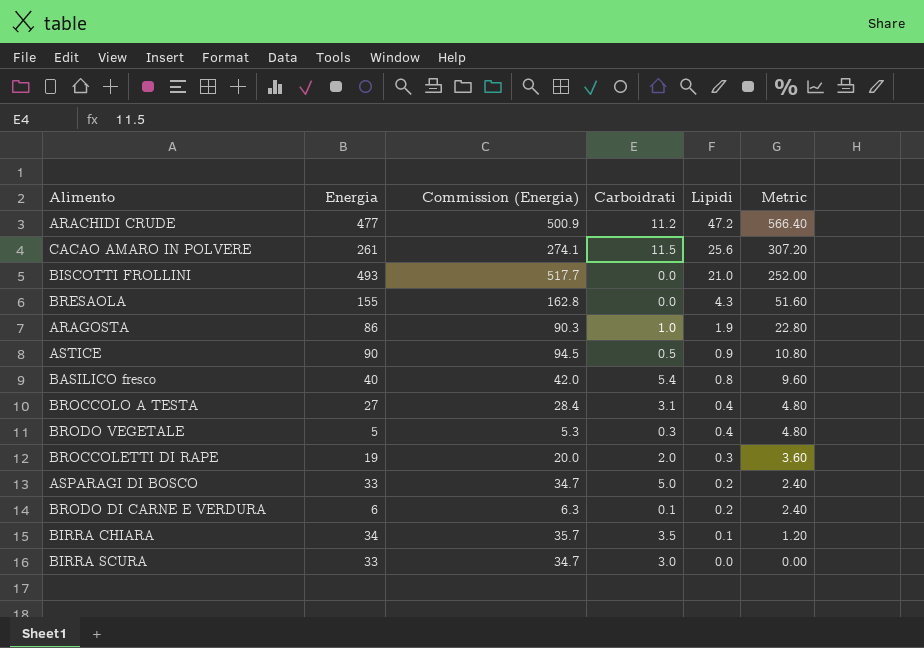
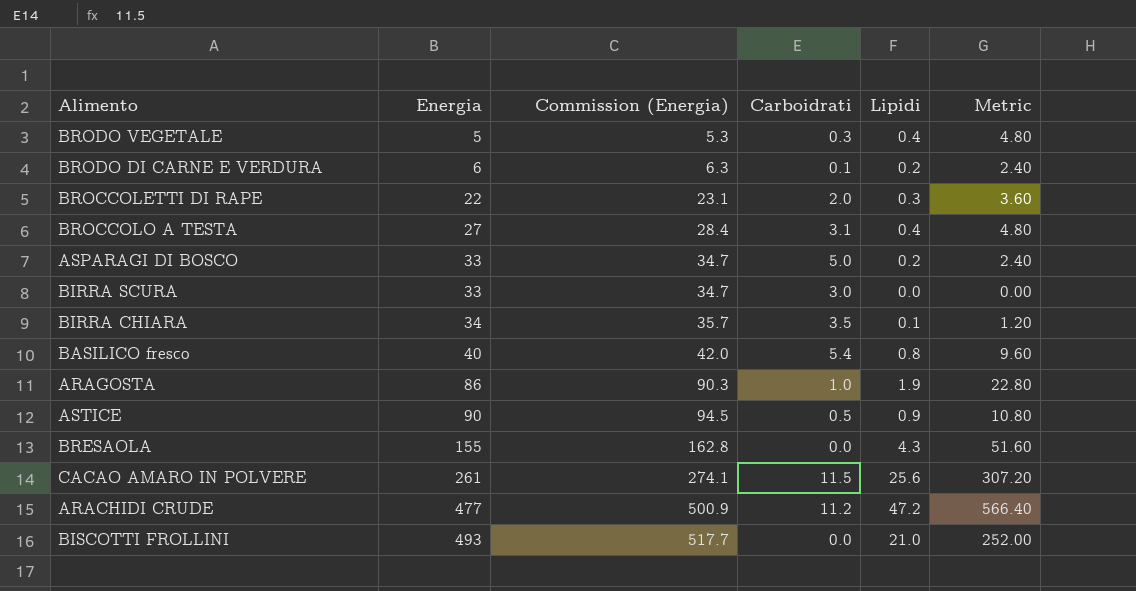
row order: Lipidi descending -> Energia ascending
BROCCOLETTI DI RAPE | Energia: 19 -> 22
BROCCOLETTI DI RAPE | Commission (Energia): 20.0 -> 23.1

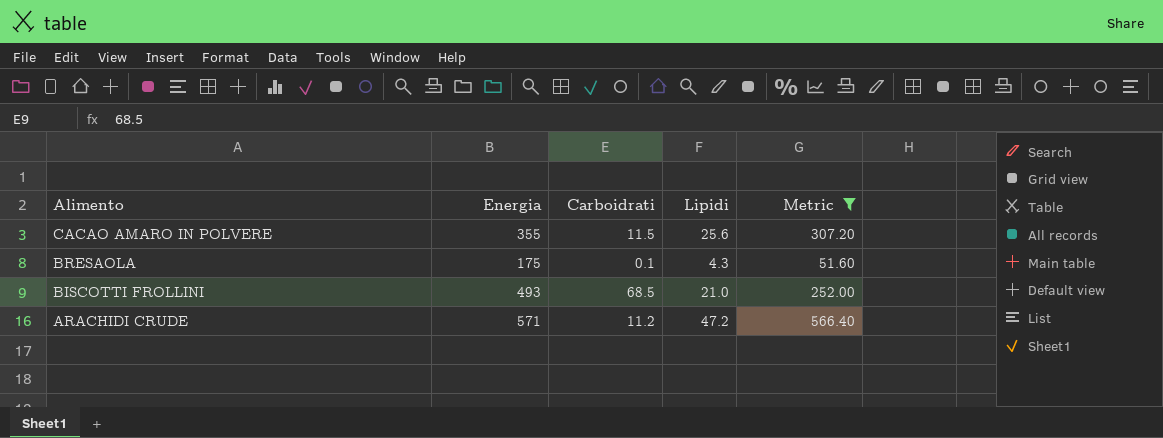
filter: none -> Metric >= 51.60
row order: Energia ascending -> Alimento descending
column Commission (Energia) | formula: [Energia] * 1.05 -> none
CACAO AMARO IN POLVERE | Energia: 261 -> 355
BRESAOLA | Energia: 155 -> 175
BRESAOLA | Carboidrati: 0.0 -> 0.1
BISCOTTI FROLLINI | Carboidrati: 0.0 -> 68.5
ARACHIDI CRUDE | Energia: 477 -> 571

